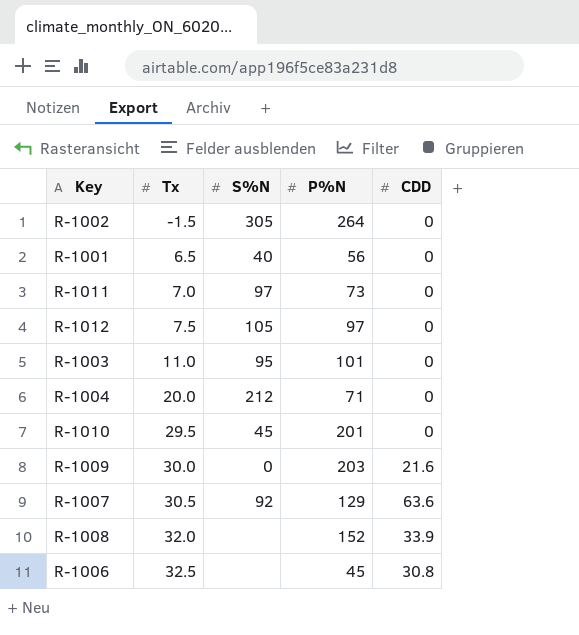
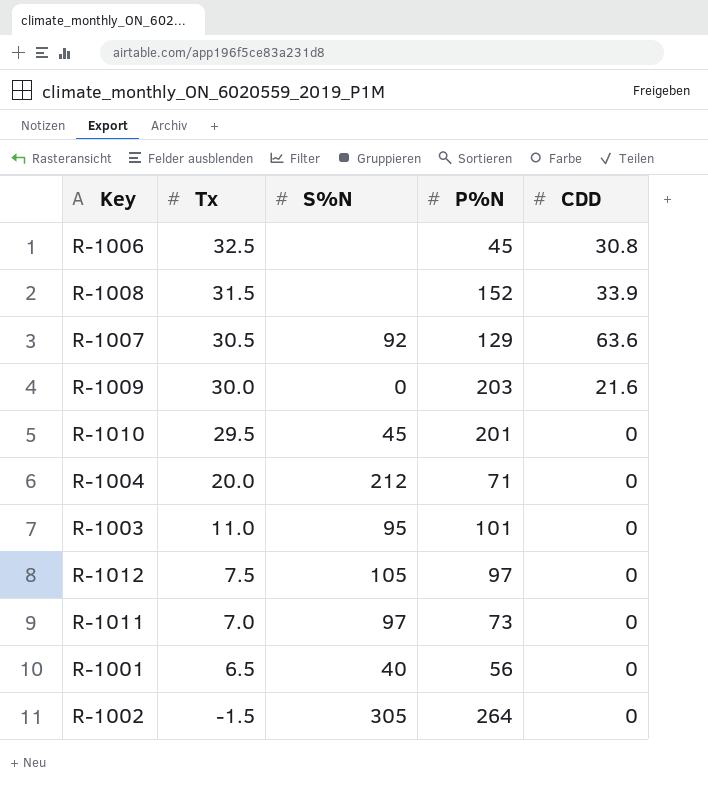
row order: Tx ascending -> Tx descending
R-1008 | Tx: 32.0 -> 31.5

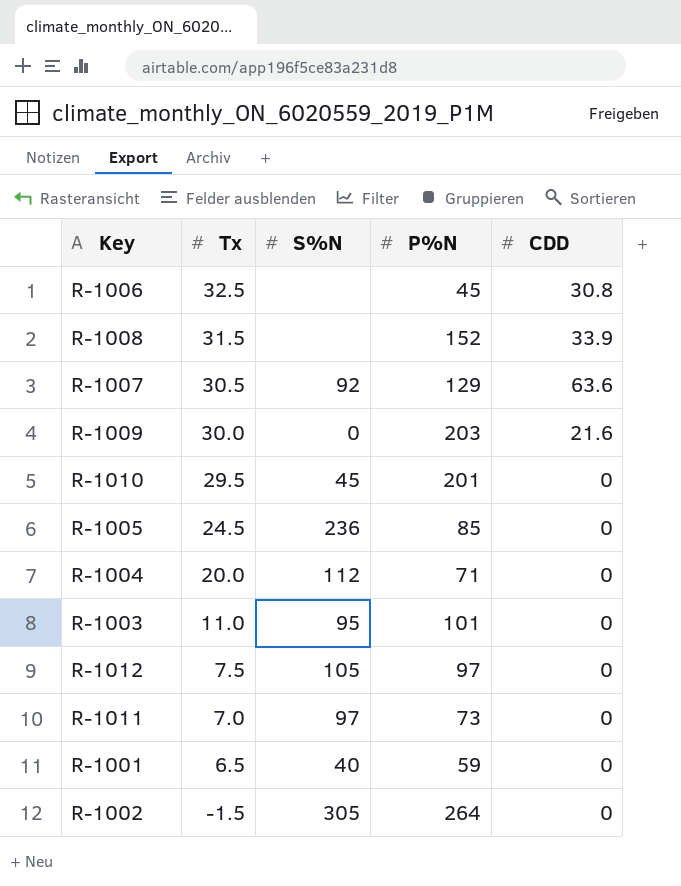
row R-1005: none -> 24.5 | 236 | 85 | 0
R-1004 | S%N: 212 -> 112
R-1001 | P%N: 56 -> 59

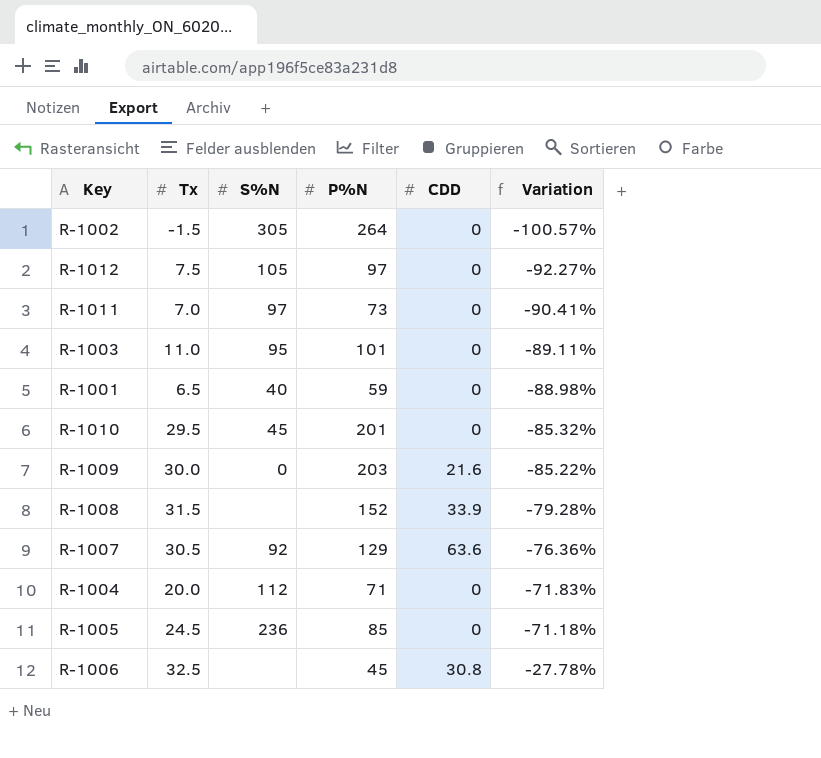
row order: Tx descending -> Variation ascending
column Variation | formula: none -> ([Tx] - [P%N]) / [P%N]

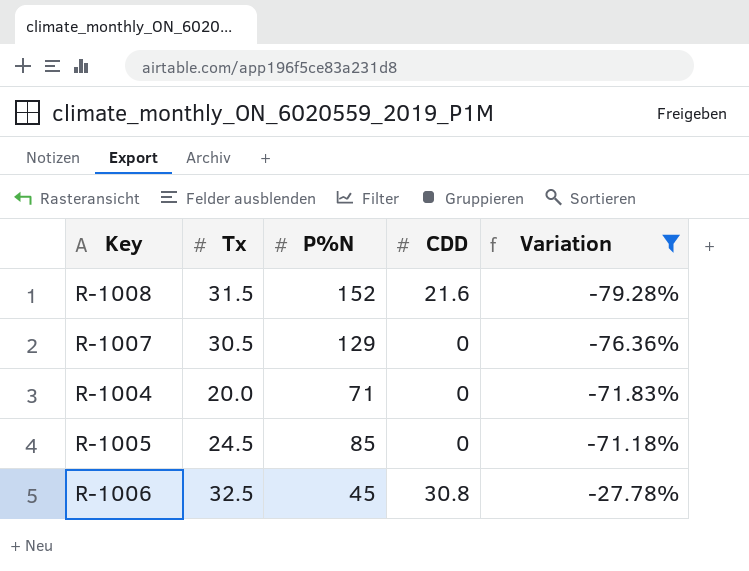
filter: none -> Variation >= -79.28%
column S%N | position: 3 -> none
R-1008 | CDD: 33.9 -> 21.6
R-1007 | CDD: 63.6 -> 0

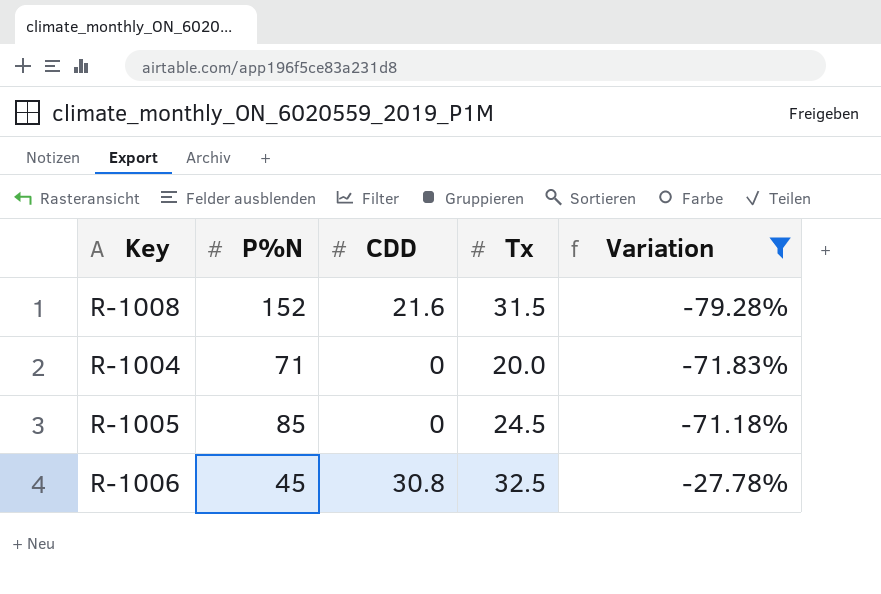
column Tx | position: 2 -> 4
row R-1007: 30.5 | 129 | 0 | -76.36% -> none

